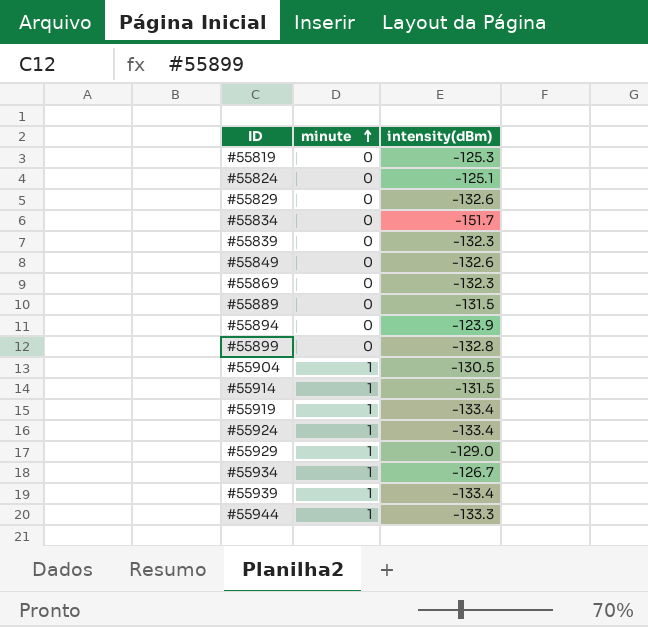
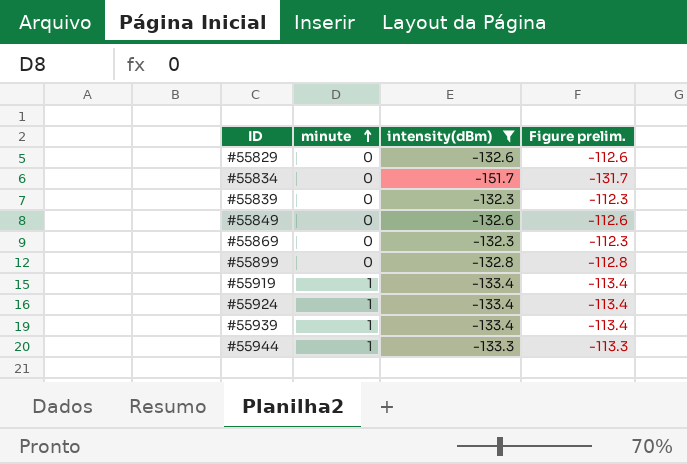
filter: none -> intensity(dBm) <= -132.3
column Figure prelim. | formula: none -> [intensity(dBm)] + 20

